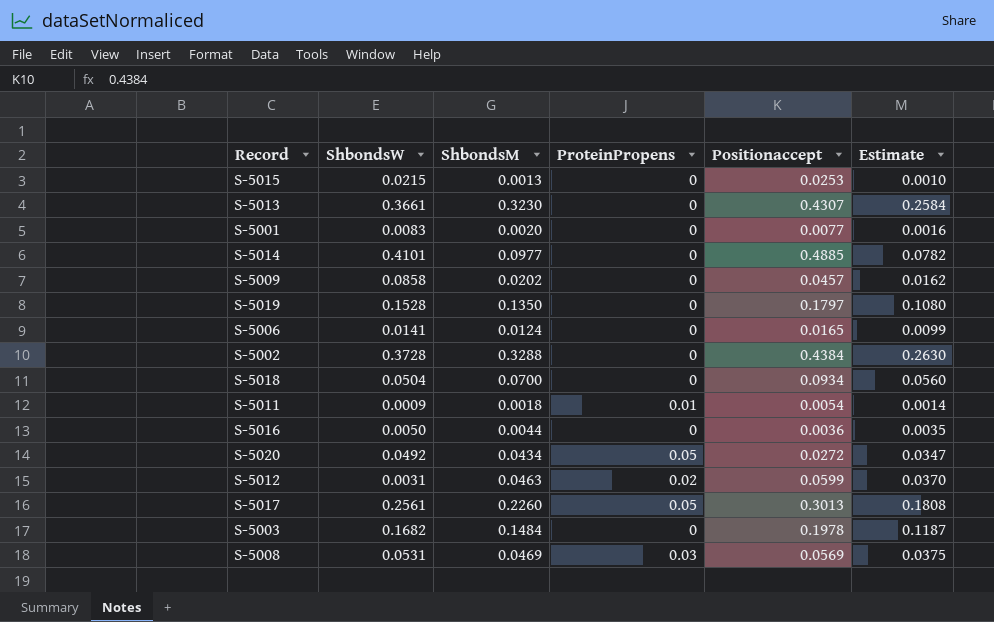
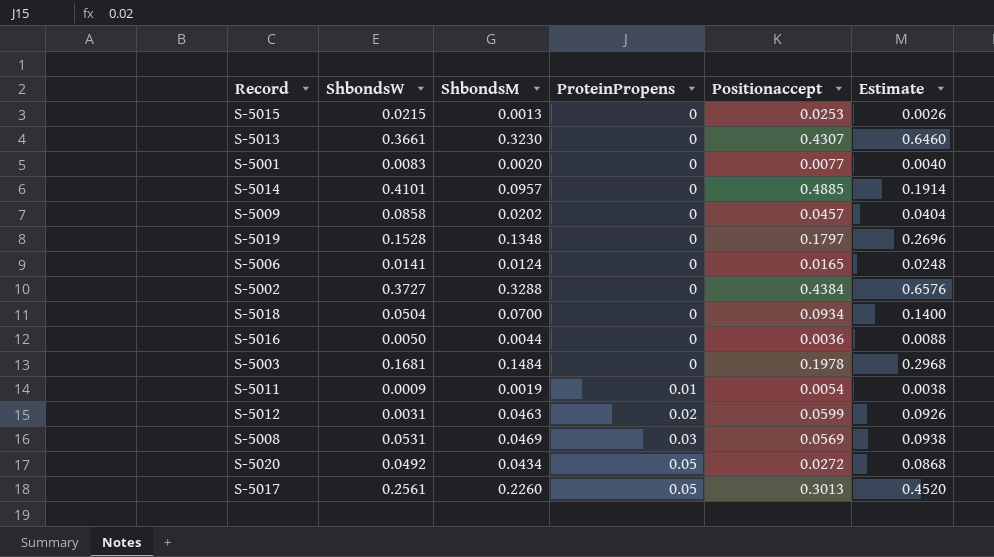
row order: none -> ProteinPropens ascending
column Estimate | formula: [ShbondsM] * 0.8 -> [ShbondsM] * 2
S-5014 | ShbondsM: 0.0977 -> 0.0957
S-5019 | ShbondsM: 0.1350 -> 0.1348
S-5002 | ShbondsW: 0.3728 -> 0.3727
S-5003 | ShbondsW: 0.1682 -> 0.1681
S-5011 | ShbondsM: 0.0018 -> 0.0019

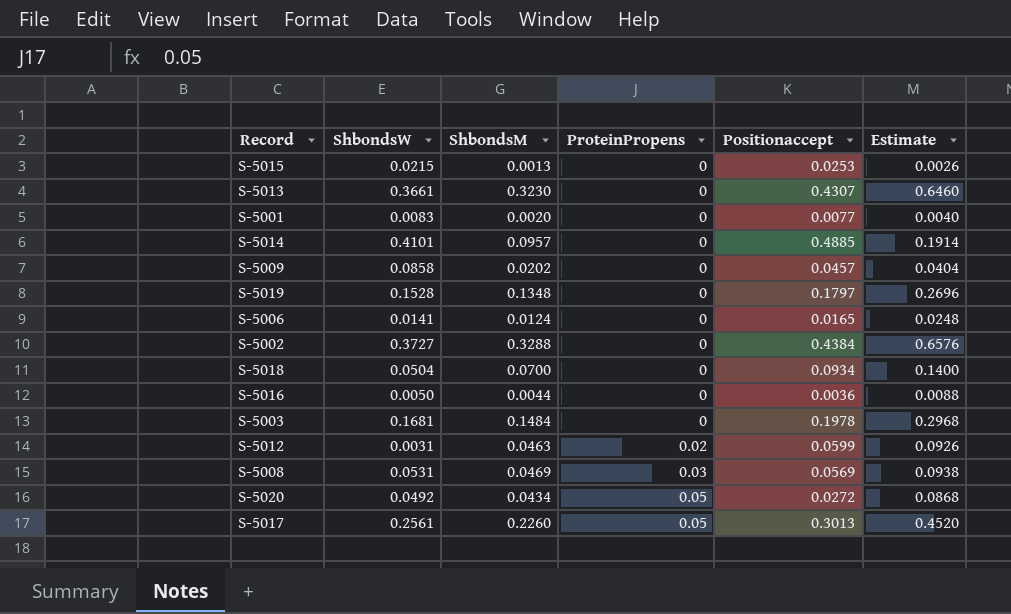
row S-5011: 0.0009 | 0.0019 | 0.01 | 0.0054 | 0.0038 -> none

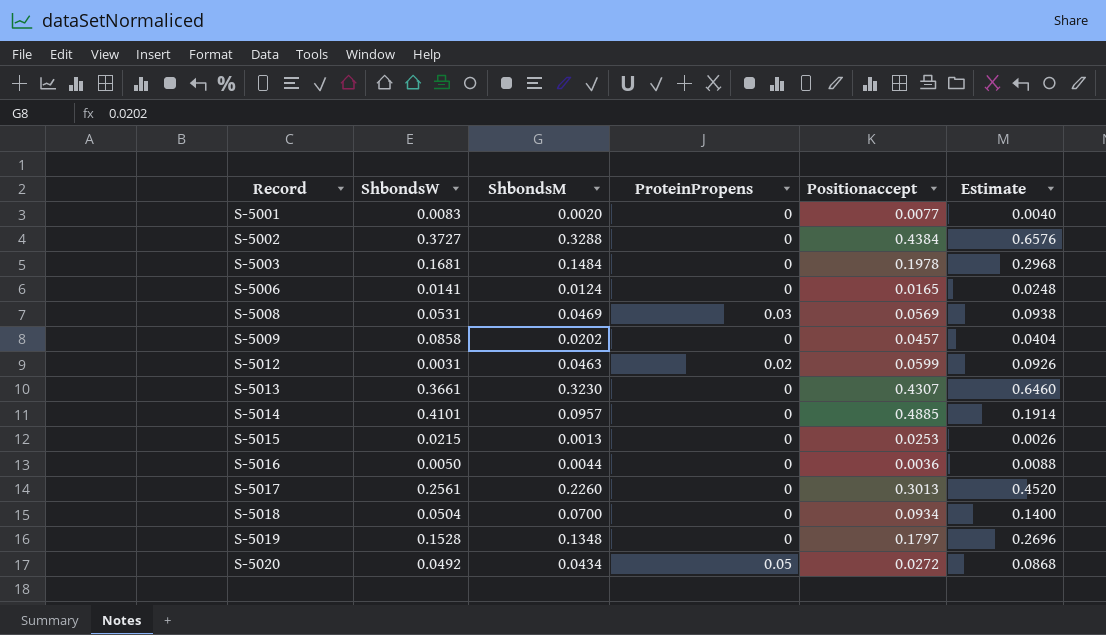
row order: ProteinPropens ascending -> Record ascending
S-5017 | ProteinPropens: 0.05 -> 0

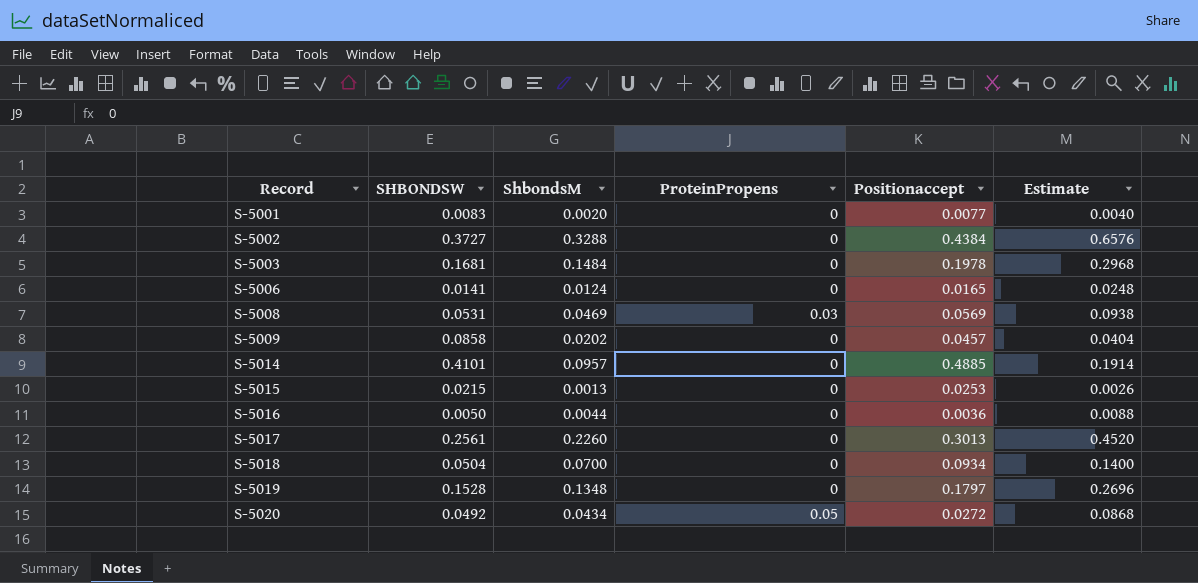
column name: ShbondsW -> SHBONDSW
row S-5012: 0.0031 | 0.0463 | 0.02 | 0.0599 | 0.0926 -> none
row S-5013: 0.3661 | 0.3230 | 0 | 0.4307 | 0.6460 -> none

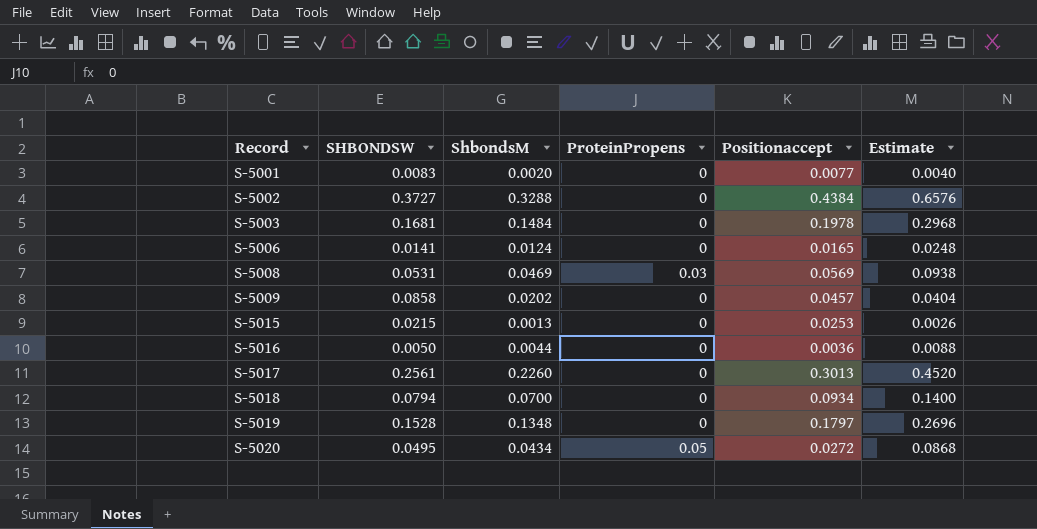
row S-5014: 0.4101 | 0.0957 | 0 | 0.4885 | 0.1914 -> none
S-5018 | SHBONDSW: 0.0504 -> 0.0794
S-5020 | SHBONDSW: 0.0492 -> 0.0495

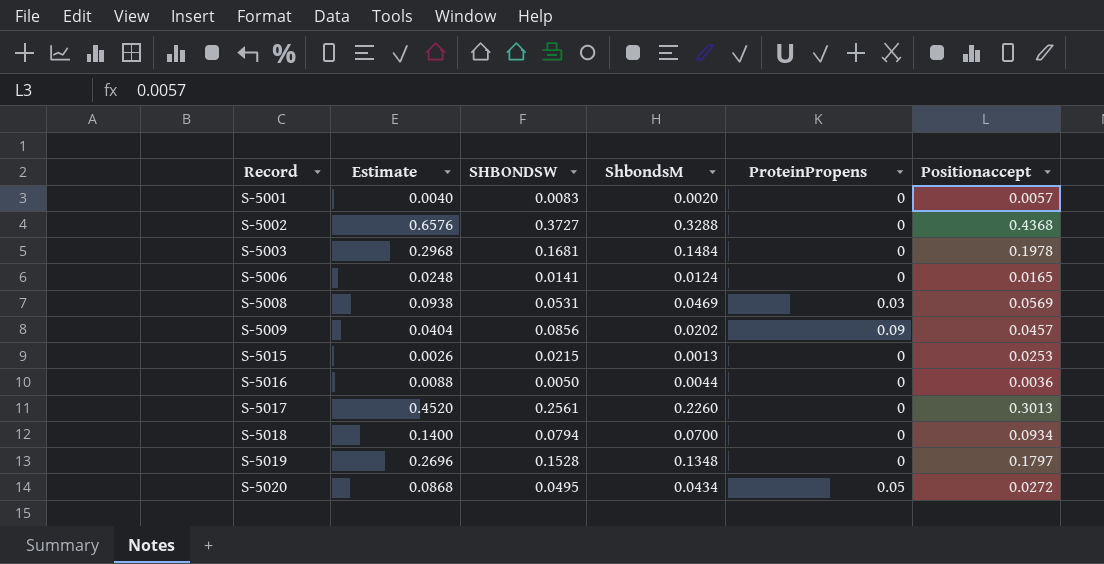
column Estimate | position: 6 -> 2
S-5001 | Positionaccept: 0.0077 -> 0.0057
S-5002 | Positionaccept: 0.4384 -> 0.4368
S-5009 | SHBONDSW: 0.0858 -> 0.0856
S-5009 | ProteinPropens: 0 -> 0.09

